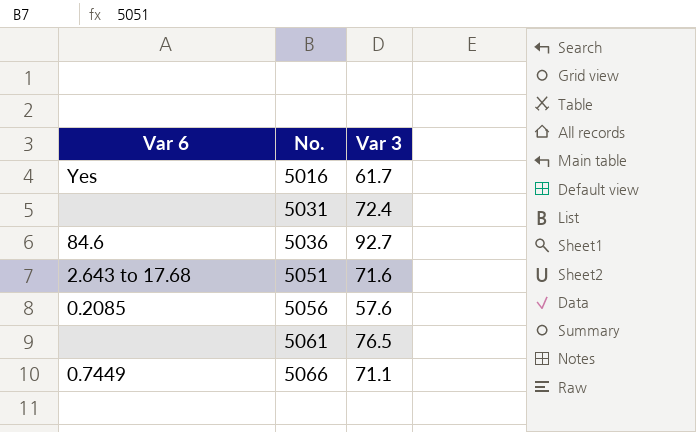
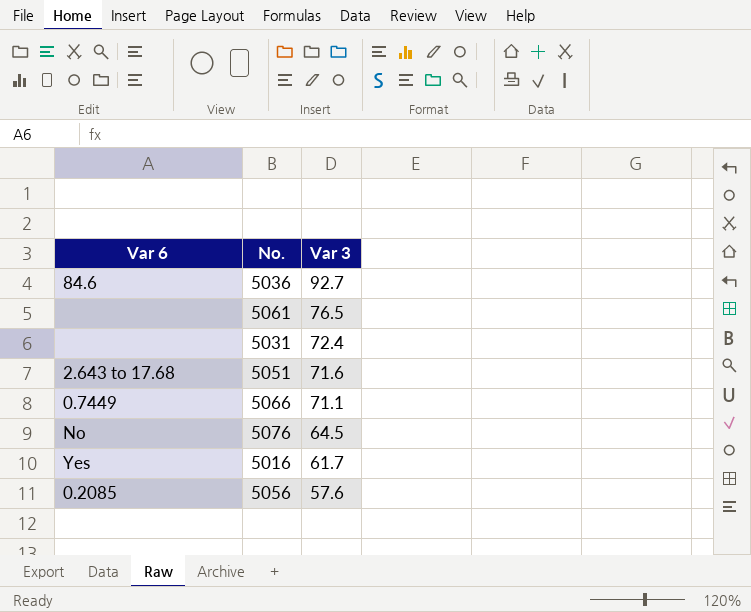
row order: No. ascending -> Var 3 descending
row 5076: none -> No | 64.5

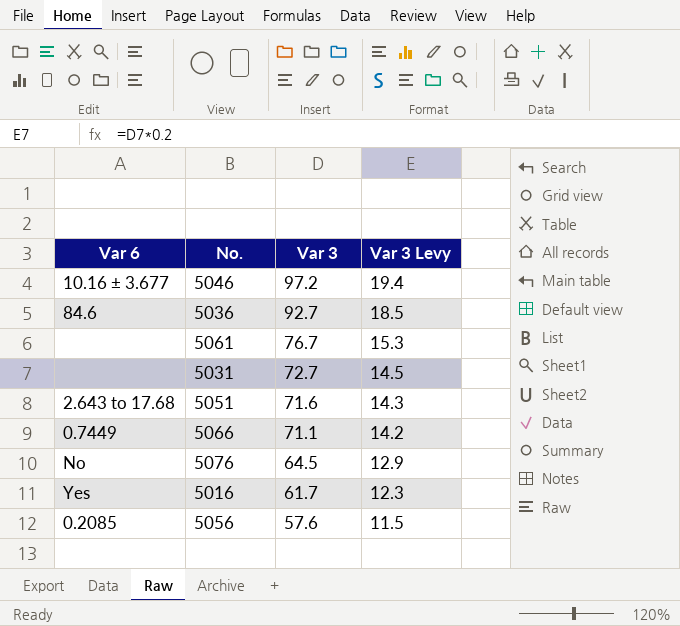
column Var 3 Levy | formula: none -> [Var 3] * 0.2
row 5046: none -> 10.16 ± 3.677 | 97.2 | 19.4
5061 | Var 3: 76.5 -> 76.7
5031 | Var 3: 72.4 -> 72.7

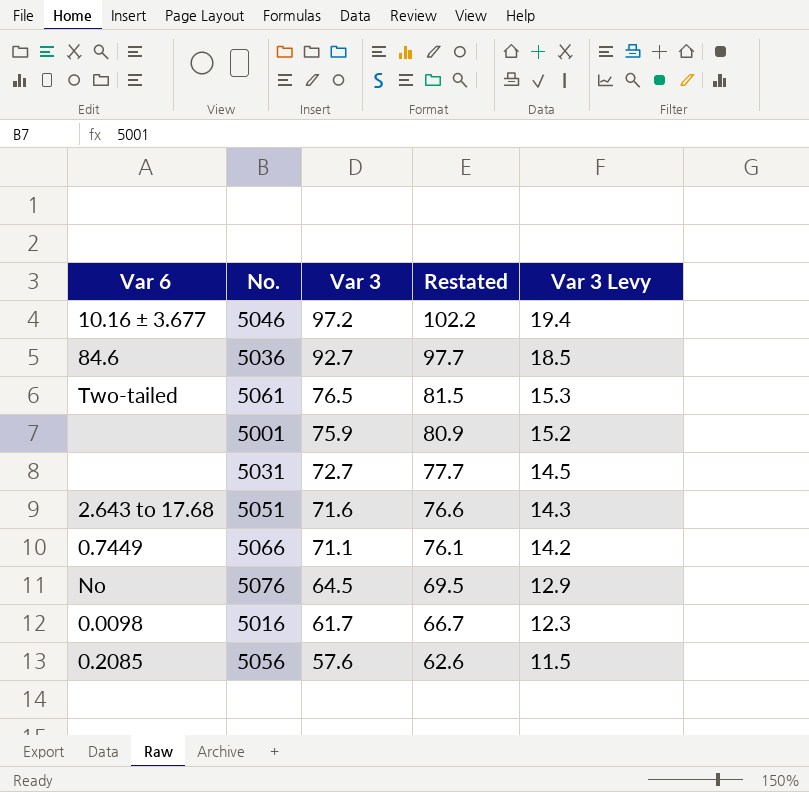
column Restated | formula: none -> [Var 3] + 5
5061 | Var 6: none -> Two-tailed
5061 | Var 3: 76.7 -> 76.5
row 5001: none -> none | 75.9 | 80.9 | 15.2
5016 | Var 6: Yes -> 0.0098

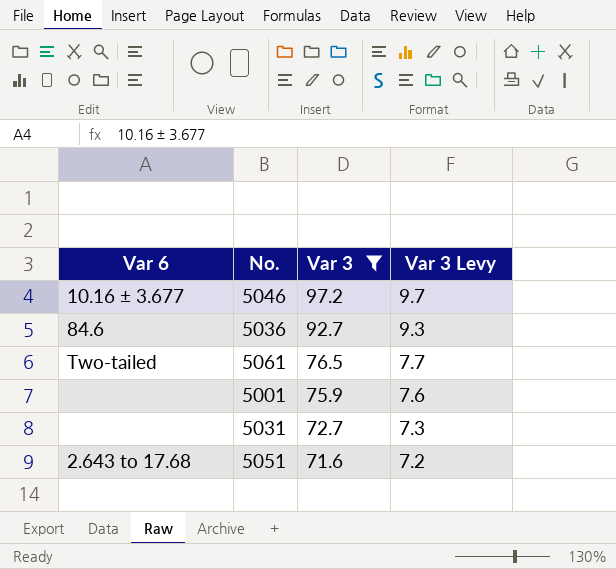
filter: none -> Var 3 >= 71.6
column Restated | formula: [Var 3] + 5 -> none
column Var 3 Levy | formula: [Var 3] * 0.2 -> [Var 3] * 0.1

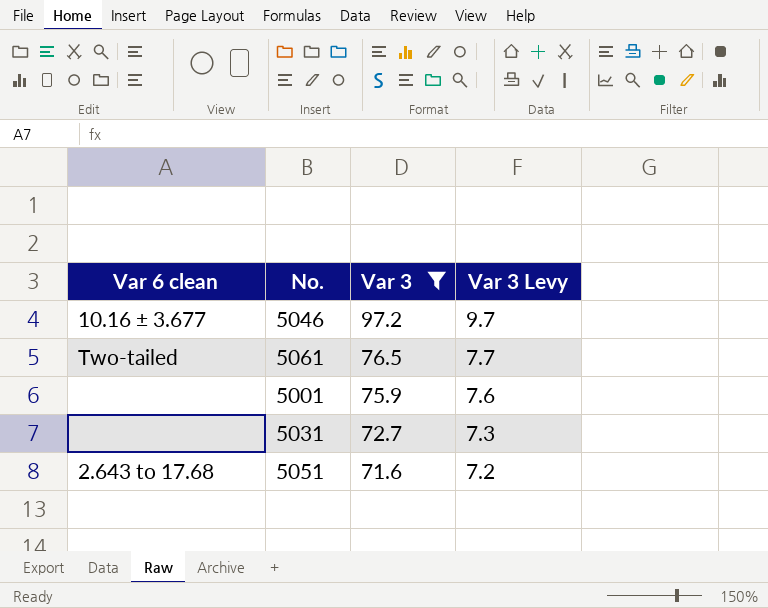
column name: Var 6 -> Var 6 clean
row 5036: 84.6 | 92.7 | 9.3 -> none

